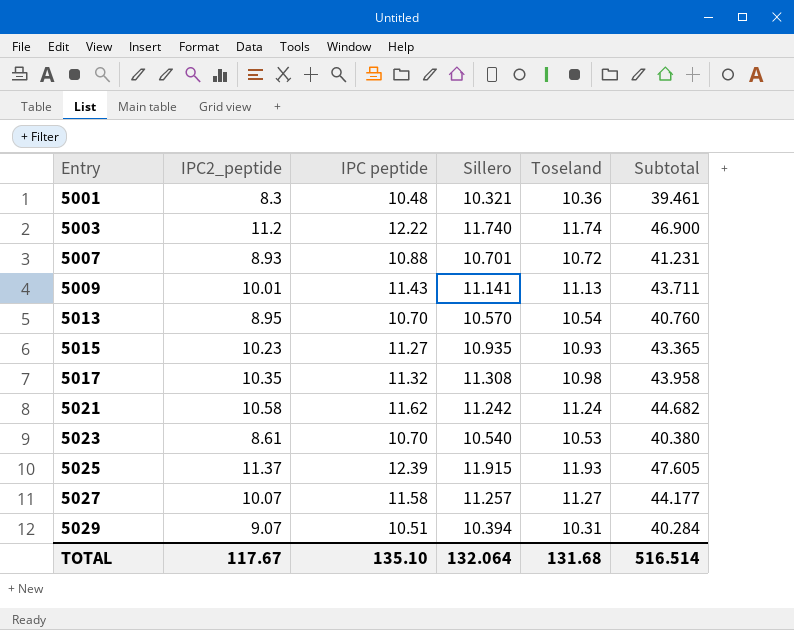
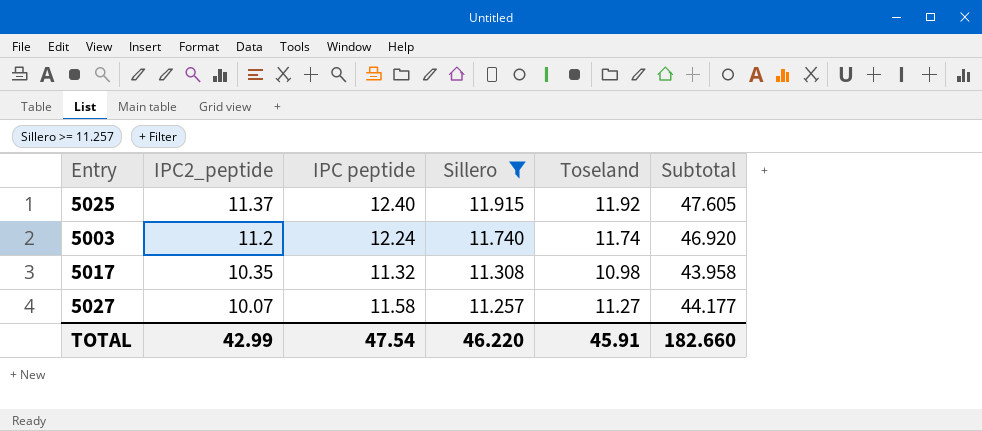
filter: none -> Sillero >= 11.257
row order: Entry ascending -> IPC2_peptide descending
5025 | IPC peptide: 12.39 -> 12.40
5025 | Toseland: 11.93 -> 11.92
5003 | IPC peptide: 12.22 -> 12.24
5003 | Subtotal: 46.900 -> 46.920
TOTAL | IPC2_peptide: 117.67 -> 42.99
TOTAL | IPC peptide: 135.10 -> 47.54
TOTAL | Sillero: 132.064 -> 46.220
TOTAL | Toseland: 131.68 -> 45.91
TOTAL | Subtotal: 516.514 -> 182.660

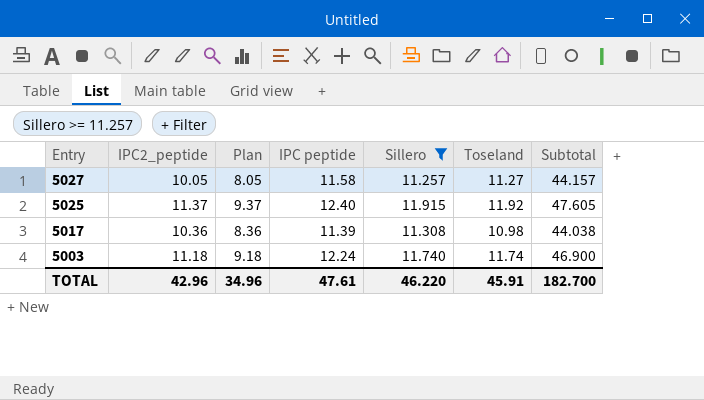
row order: IPC2_peptide descending -> Entry descending
column Plan | formula: none -> [IPC2_peptide] - 2
5027 | IPC2_peptide: 10.07 -> 10.05
5027 | Subtotal: 44.177 -> 44.157
5017 | IPC2_peptide: 10.35 -> 10.36
5017 | IPC peptide: 11.32 -> 11.39
5017 | Subtotal: 43.958 -> 44.038
5003 | IPC2_peptide: 11.2 -> 11.18
5003 | Subtotal: 46.920 -> 46.900
TOTAL | IPC2_peptide: 42.99 -> 42.96
TOTAL | IPC peptide: 47.54 -> 47.61
TOTAL | Subtotal: 182.660 -> 182.700

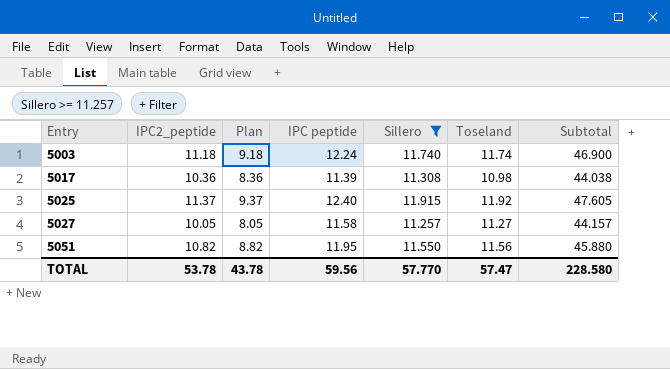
row order: Entry descending -> Entry ascending
row 5051: none -> 10.82 | 8.82 | 11.95 | 11.550 | 11.56 | 45.880
TOTAL | IPC2_peptide: 42.96 -> 53.78
TOTAL | Plan: 34.96 -> 43.78
TOTAL | IPC peptide: 47.61 -> 59.56
TOTAL | Sillero: 46.220 -> 57.770
TOTAL | Toseland: 45.91 -> 57.47
TOTAL | Subtotal: 182.700 -> 228.580

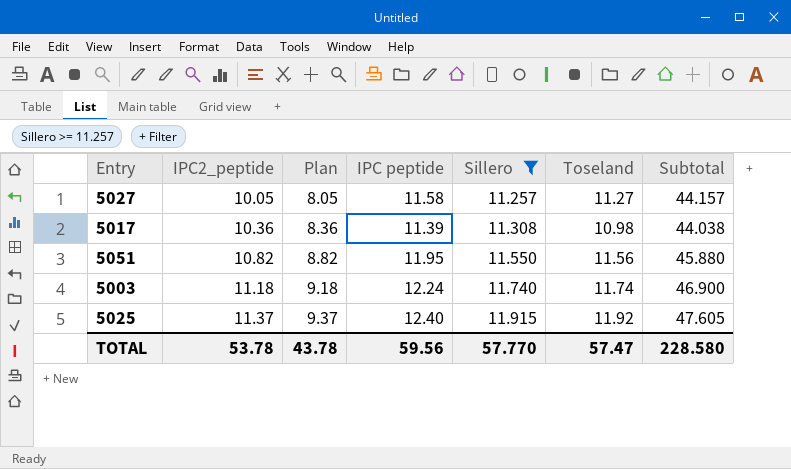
row order: Entry ascending -> IPC2_peptide ascending

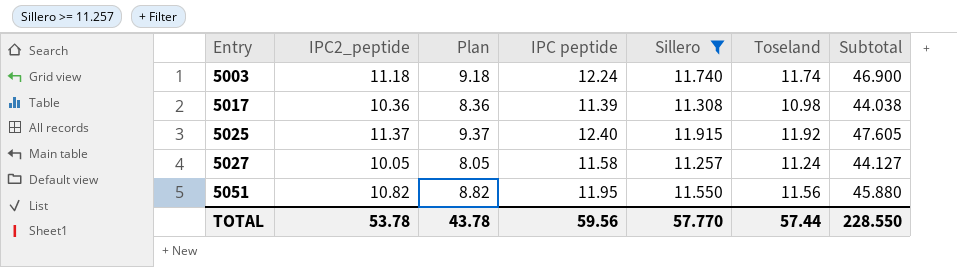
row order: IPC2_peptide ascending -> Entry ascending
5027 | Toseland: 11.27 -> 11.24
5027 | Subtotal: 44.157 -> 44.127
TOTAL | Toseland: 57.47 -> 57.44
TOTAL | Subtotal: 228.580 -> 228.550

